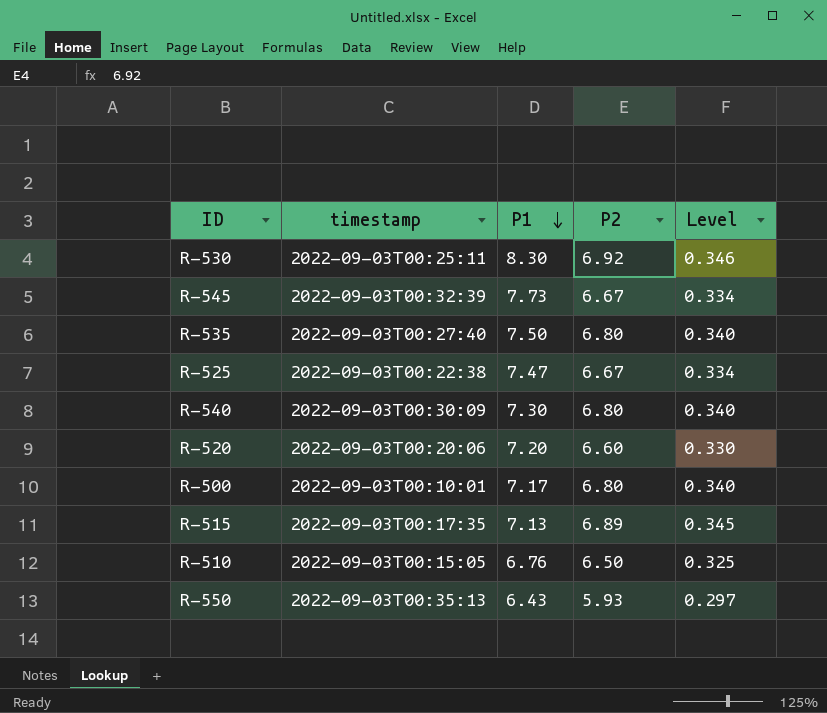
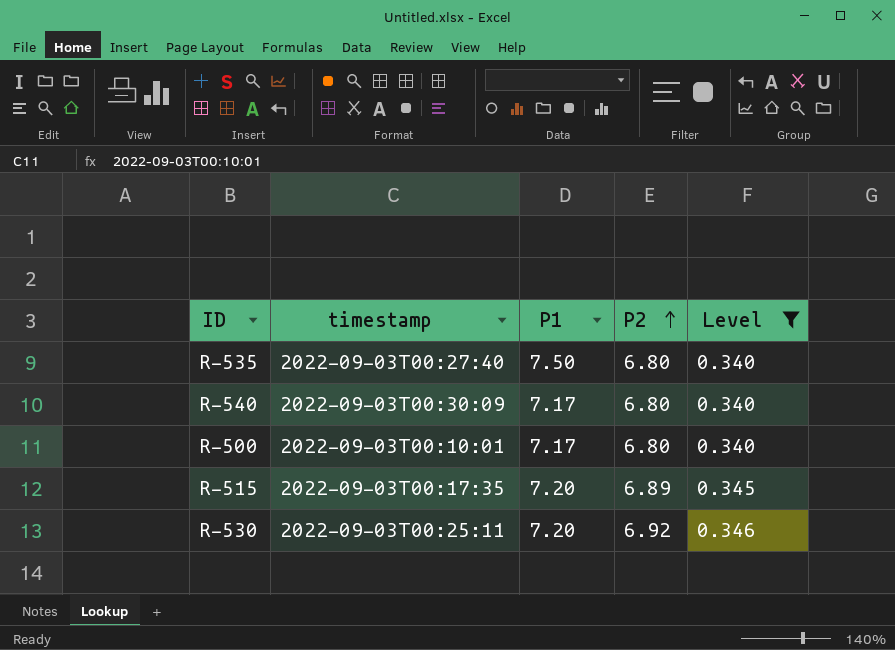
filter: none -> Level >= 0.340
row order: P1 descending -> P2 ascending
R-540 | P1: 7.30 -> 7.17
R-515 | P1: 7.13 -> 7.20
R-530 | P1: 8.30 -> 7.20

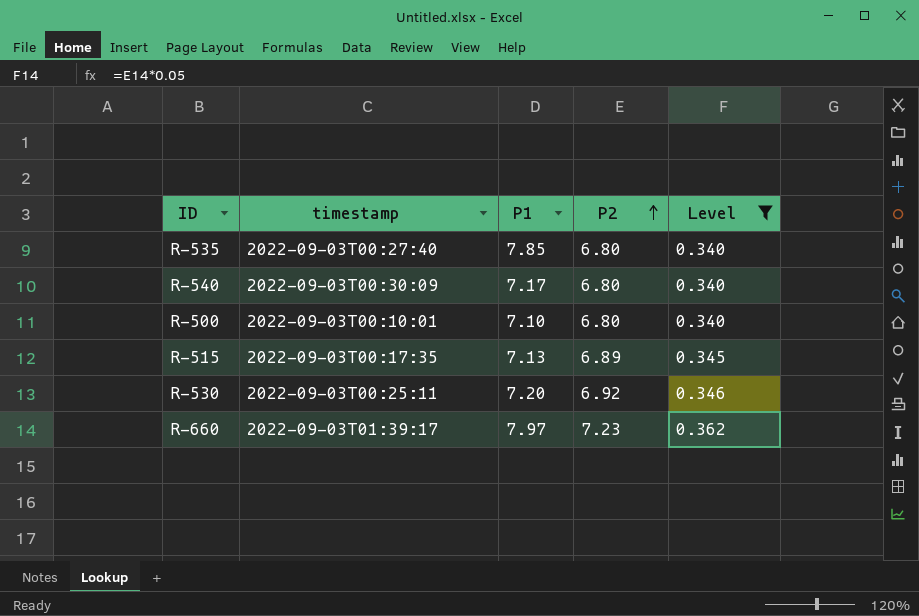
R-535 | P1: 7.50 -> 7.85
R-500 | P1: 7.17 -> 7.10
R-515 | P1: 7.20 -> 7.13
row R-660: none -> 2022-09-03T01:39:17 | 7.97 | 7.23 | 0.362

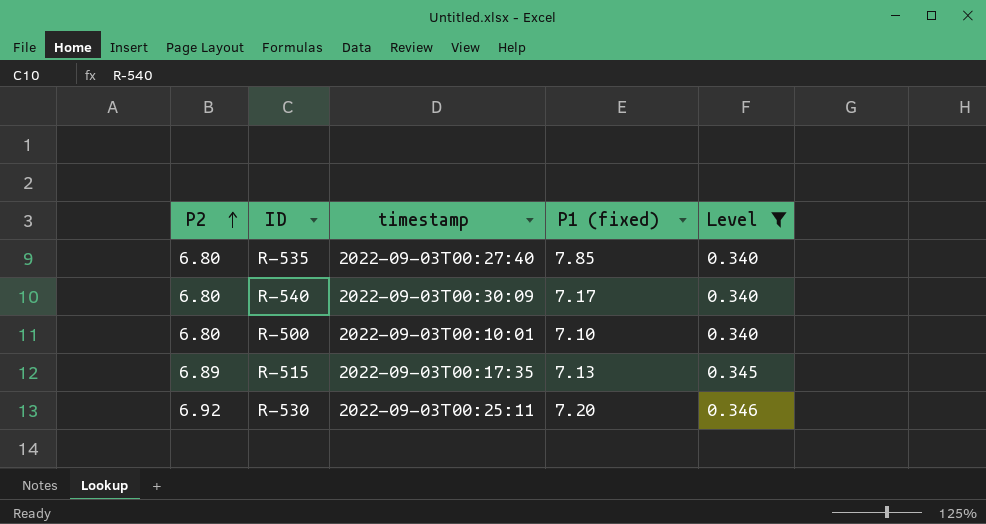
column P2 | position: 4 -> 1
column name: P1 -> P1 (fixed)
row R-660: 2022-09-03T01:39:17 | 7.97 | 7.23 | 0.362 -> none

